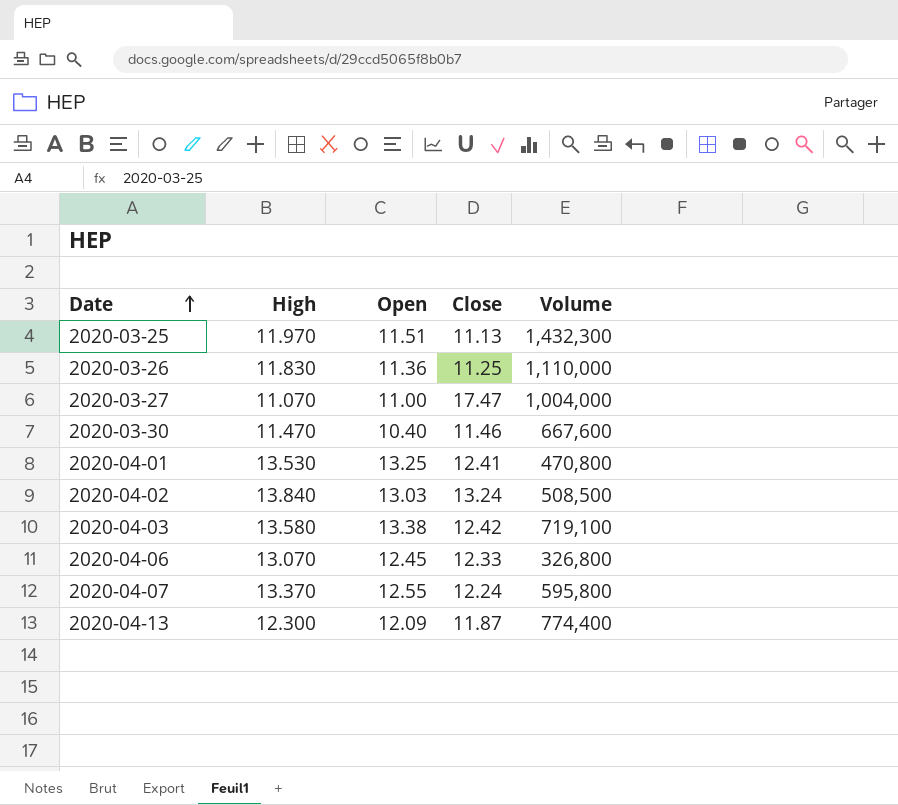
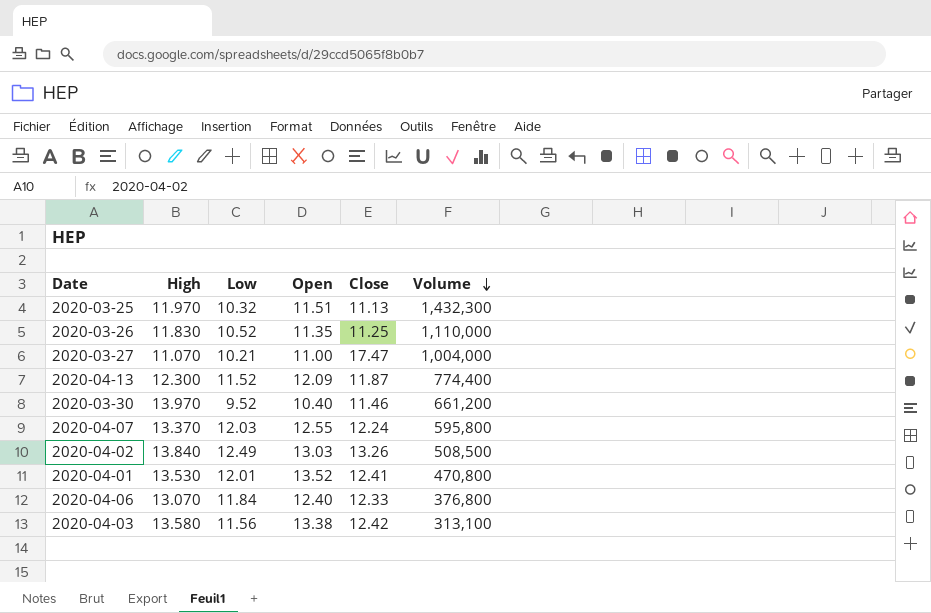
row order: Date ascending -> Volume descending
column Low | position: none -> 3
2020-03-26 | Open: 11.36 -> 11.35
2020-03-30 | High: 11.470 -> 13.970
2020-03-30 | Volume: 667,600 -> 661,200
2020-04-02 | Close: 13.24 -> 13.26
2020-04-01 | Open: 13.25 -> 13.52
2020-04-06 | Open: 12.45 -> 12.40
2020-04-06 | Volume: 326,800 -> 376,800
2020-04-03 | Volume: 719,100 -> 313,100

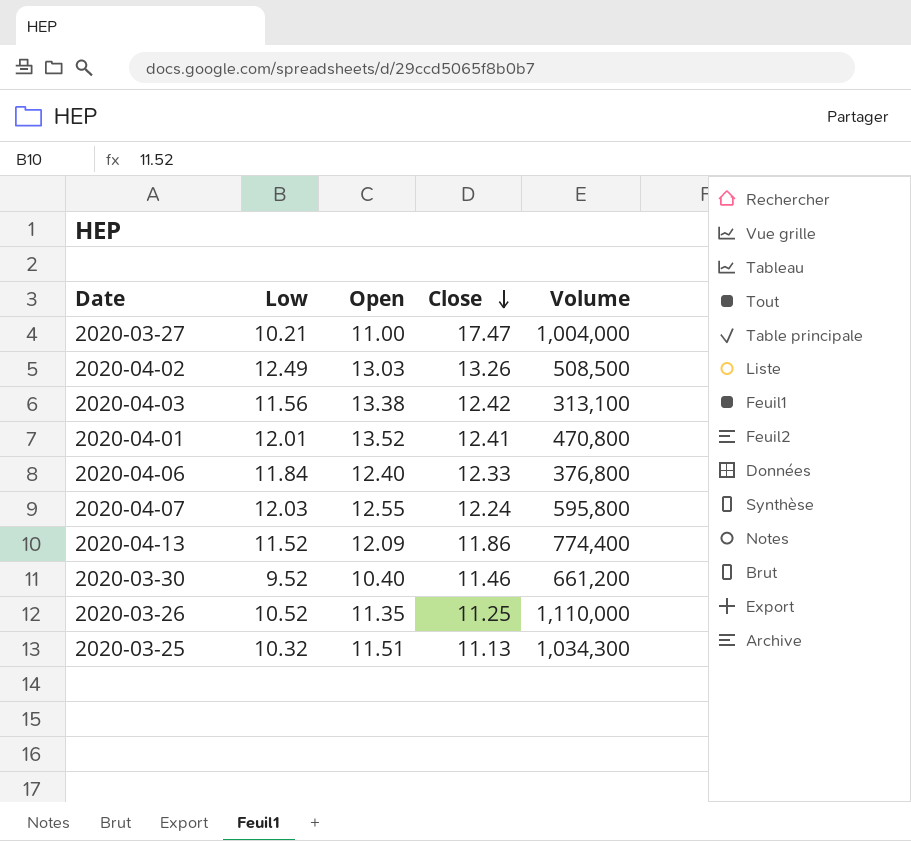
row order: Volume descending -> Close descending
column High | position: 2 -> none
2020-04-13 | Close: 11.87 -> 11.86
2020-03-25 | Volume: 1,432,300 -> 1,034,300

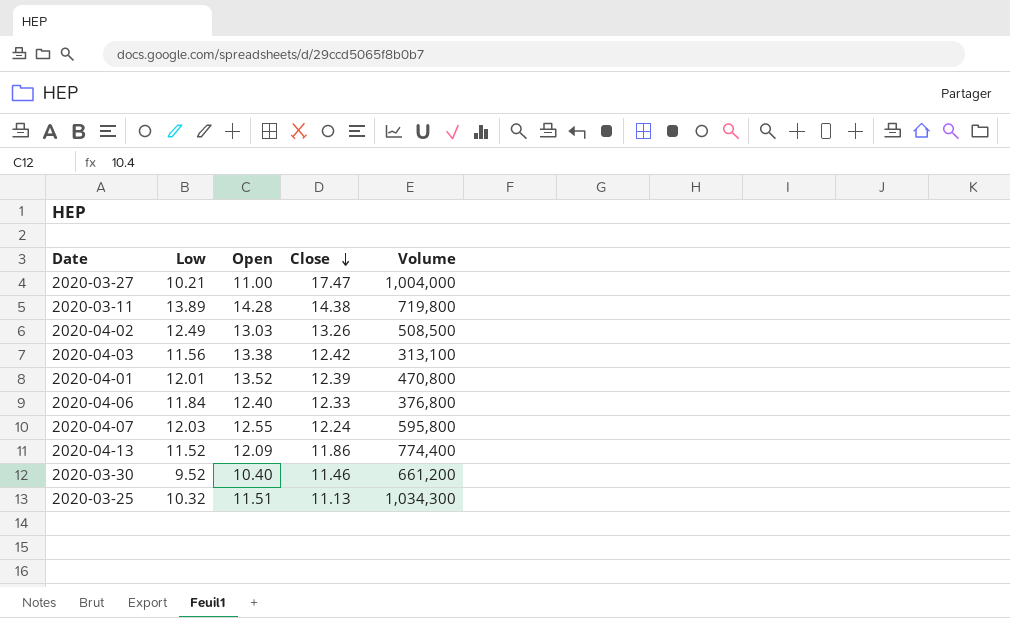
row 2020-03-26: 10.52 | 11.35 | 11.25 | 1,110,000 -> none
row 2020-03-11: none -> 13.89 | 14.28 | 14.38 | 719,800
2020-04-01 | Close: 12.41 -> 12.39

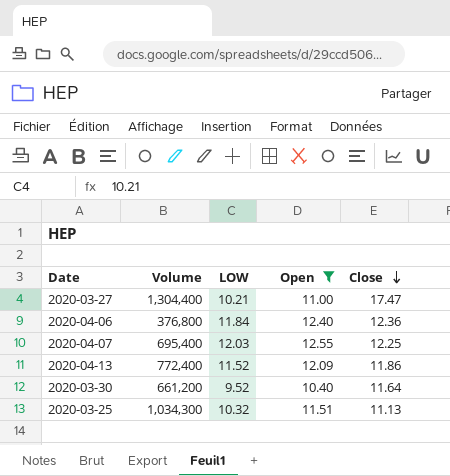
filter: none -> Open <= 12.55
column Volume | position: 5 -> 2
column name: Low -> LOW
2020-03-27 | Volume: 1,004,000 -> 1,304,400
2020-04-06 | Close: 12.33 -> 12.36
2020-04-07 | Volume: 595,800 -> 695,400
2020-04-07 | Close: 12.24 -> 12.25
2020-04-13 | Volume: 774,400 -> 772,400
2020-03-30 | Close: 11.46 -> 11.64

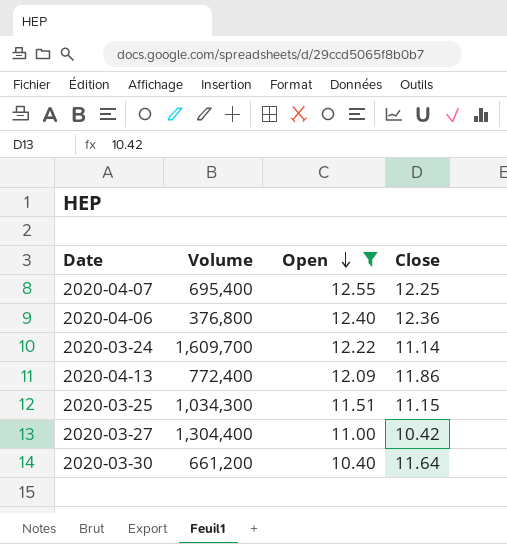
row order: Close descending -> Open descending
column LOW | position: 3 -> none
row 2020-03-24: none -> 1,609,700 | 12.22 | 11.14
2020-03-25 | Close: 11.13 -> 11.15
2020-03-27 | Close: 17.47 -> 10.42

